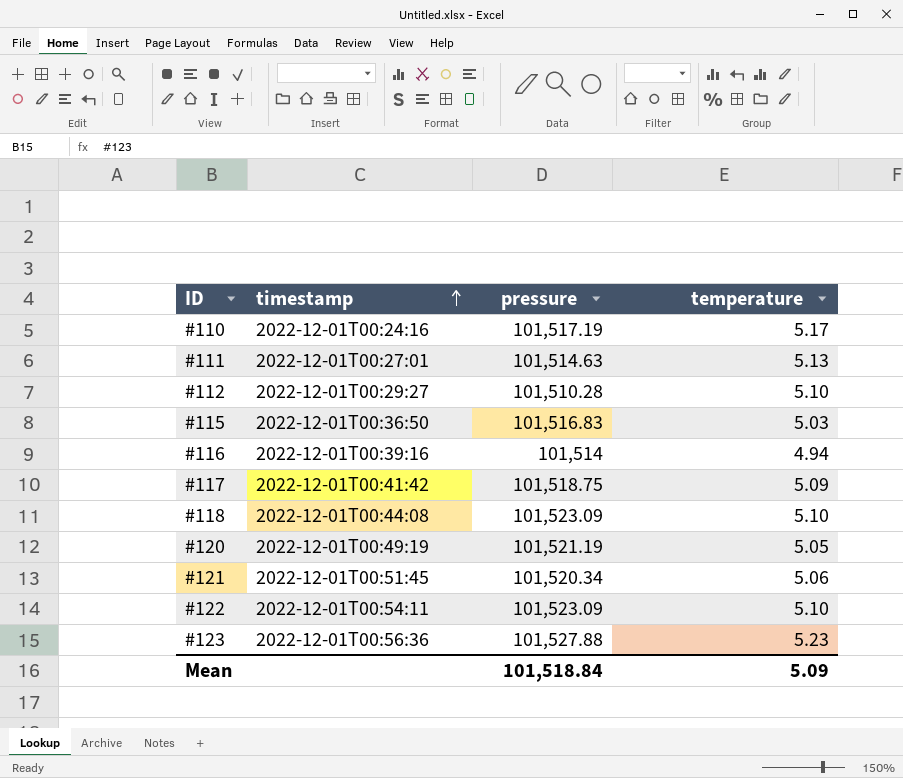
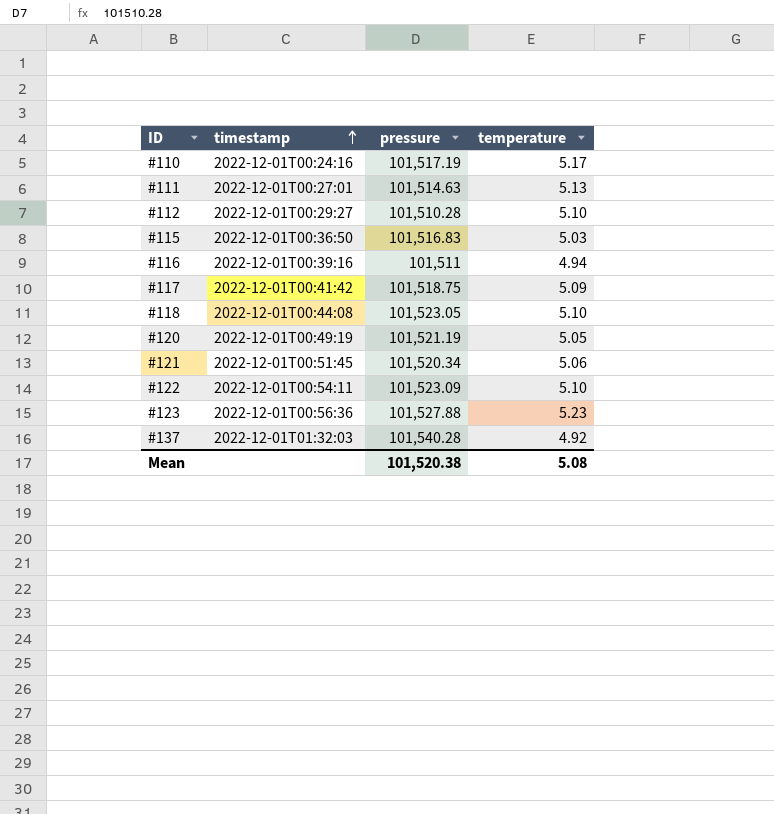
#116 | pressure: 101,514 -> 101,511
#118 | pressure: 101,523.09 -> 101,523.05
row #137: none -> 2022-12-01T01:32:03 | 101,540.28 | 4.92
Mean | pressure: 101,518.84 -> 101,520.38
Mean | temperature: 5.09 -> 5.08

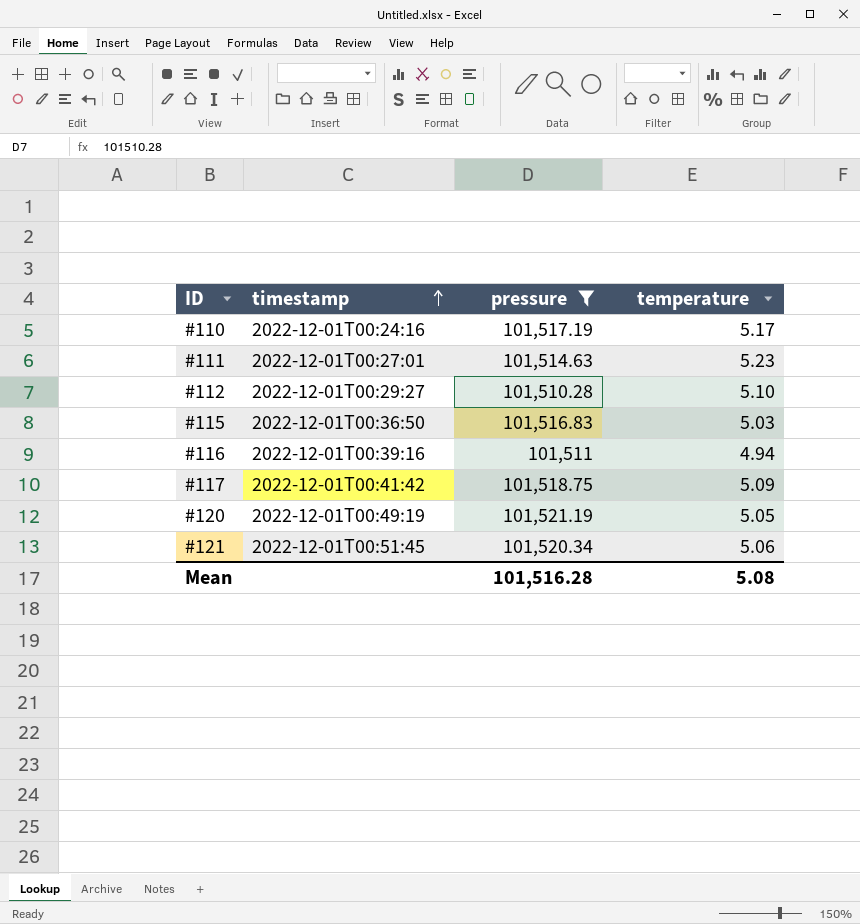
filter: none -> pressure <= 101,521.19
#111 | temperature: 5.13 -> 5.23
Mean | pressure: 101,520.38 -> 101,516.28

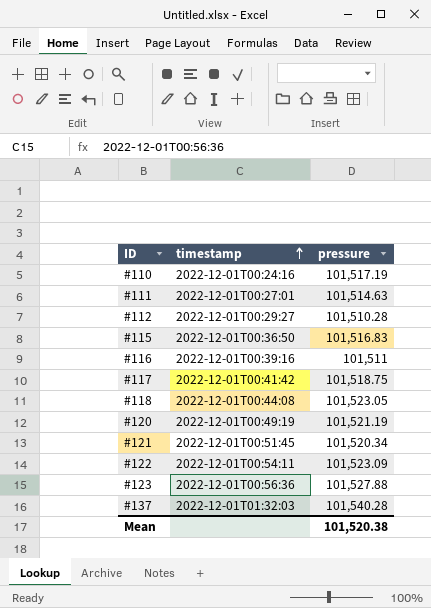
filter: pressure <= 101,521.19 -> none
column temperature | position: 4 -> none
Mean | pressure: 101,516.28 -> 101,520.38

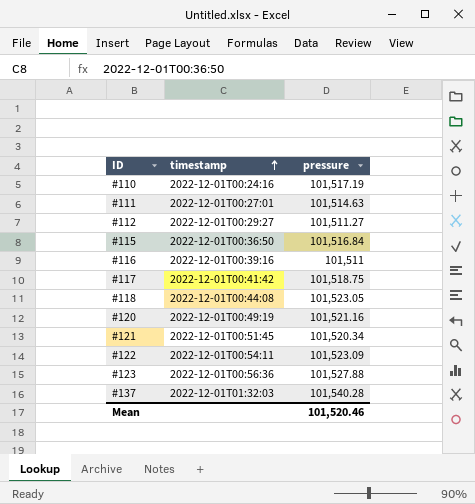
#112 | pressure: 101,510.28 -> 101,511.27
#115 | pressure: 101,516.83 -> 101,516.84
#120 | pressure: 101,521.19 -> 101,521.16
Mean | pressure: 101,520.38 -> 101,520.46

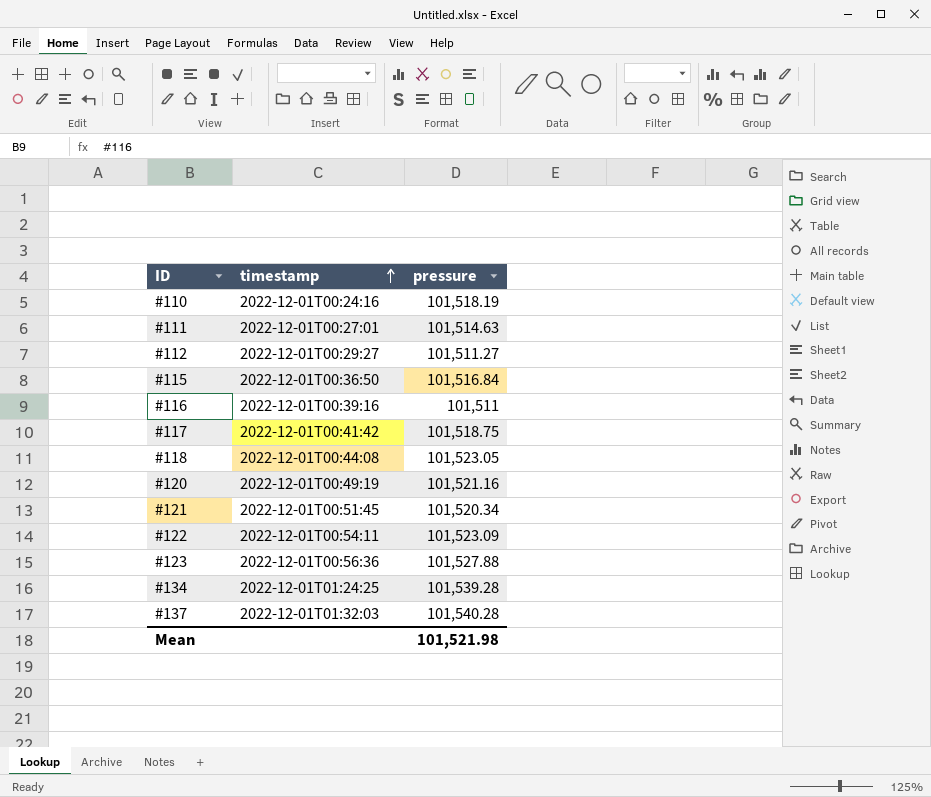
#110 | pressure: 101,517.19 -> 101,518.19
row #134: none -> 2022-12-01T01:24:25 | 101,539.28
Mean | pressure: 101,520.46 -> 101,521.98

